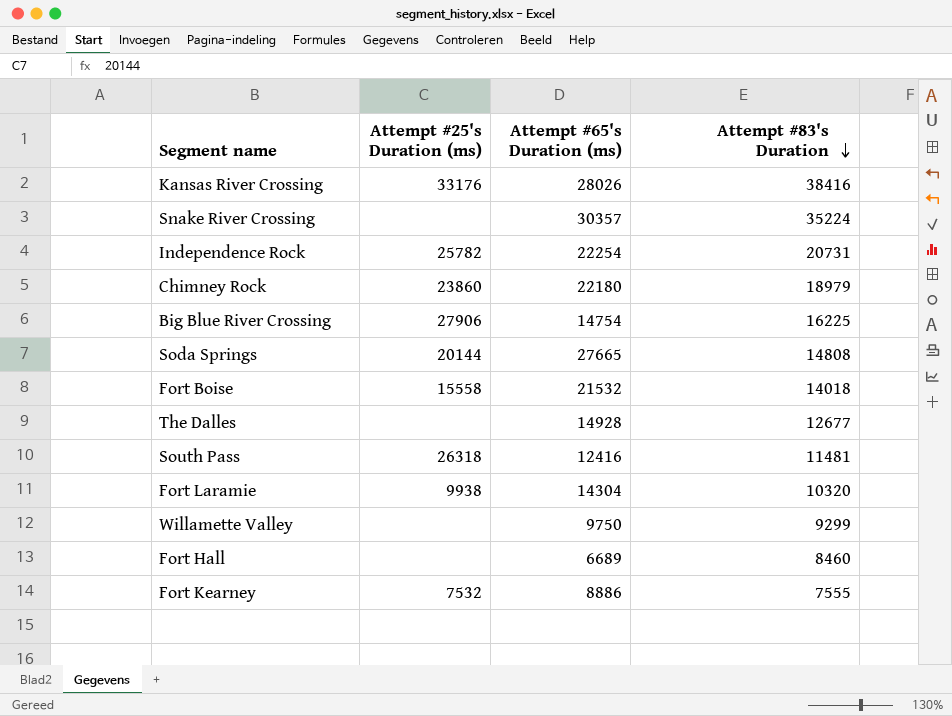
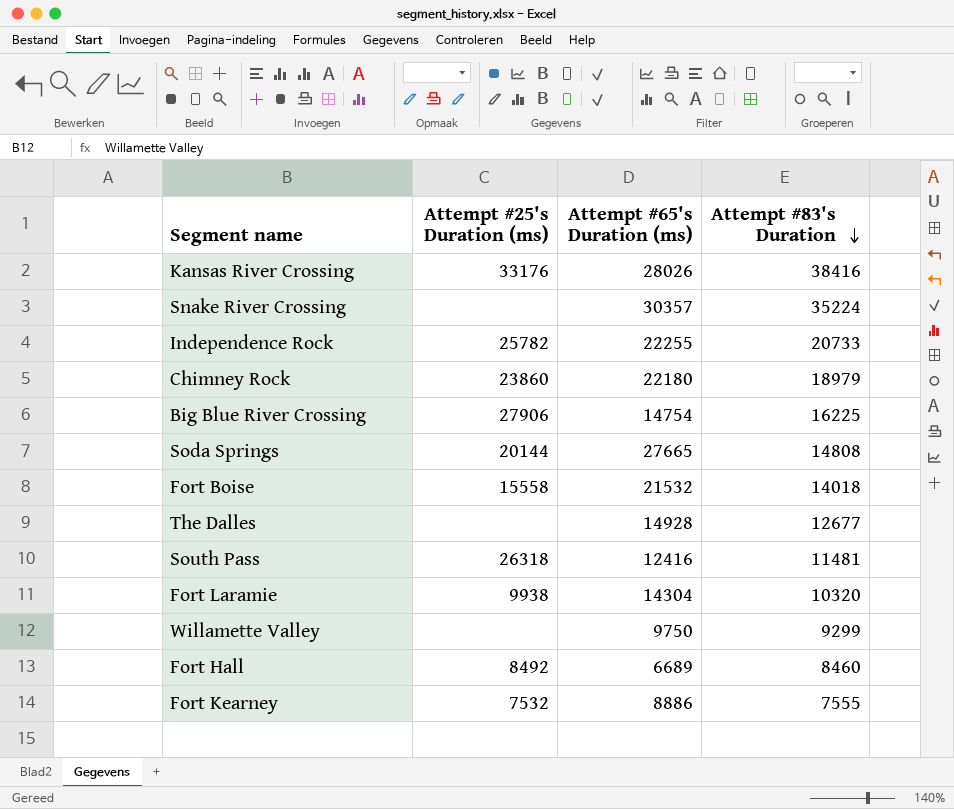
Independence Rock | Attempt #65's Duration (ms): 22254 -> 22255
Independence Rock | Attempt #83's Duration: 20731 -> 20733
Fort Hall | Attempt #25's Duration (ms): none -> 8492

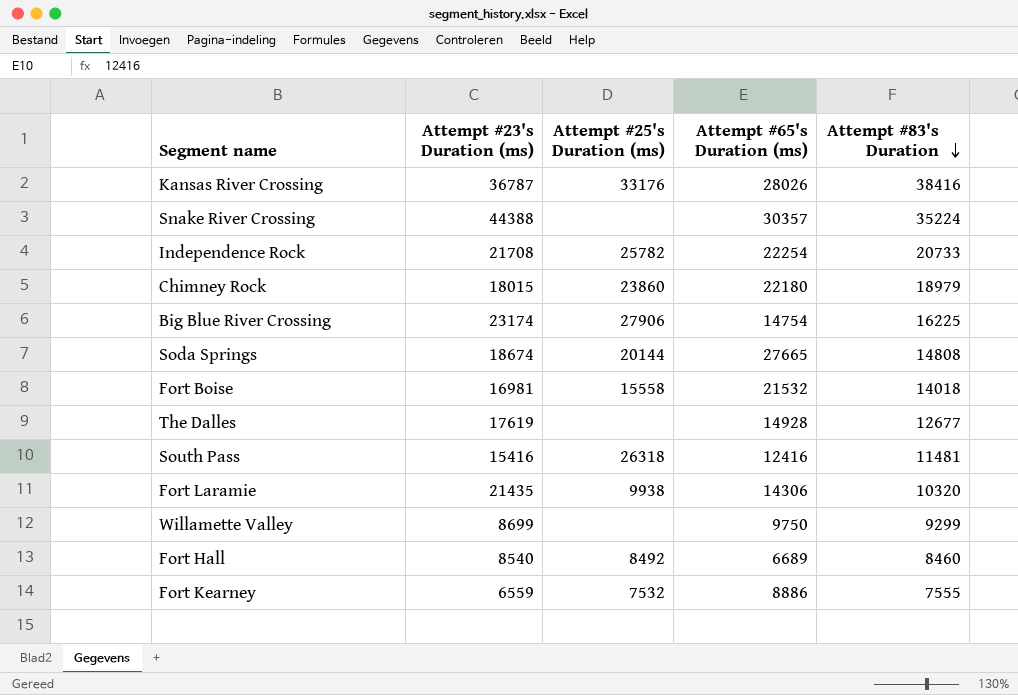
column Attempt #23's Duration (ms) | position: none -> 2
Independence Rock | Attempt #65's Duration (ms): 22255 -> 22254
Fort Laramie | Attempt #65's Duration (ms): 14304 -> 14306

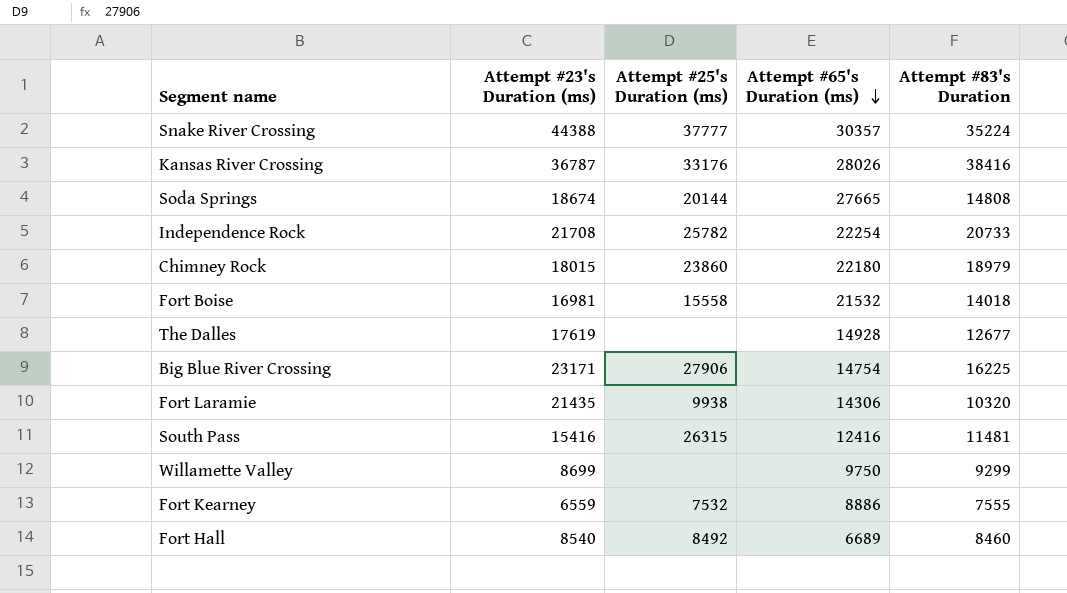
row order: Attempt #83's Duration descending -> Attempt #65's Duration (ms) descending
Snake River Crossing | Attempt #25's Duration (ms): none -> 37777
Big Blue River Crossing | Attempt #23's Duration (ms): 23174 -> 23171
South Pass | Attempt #25's Duration (ms): 26318 -> 26315

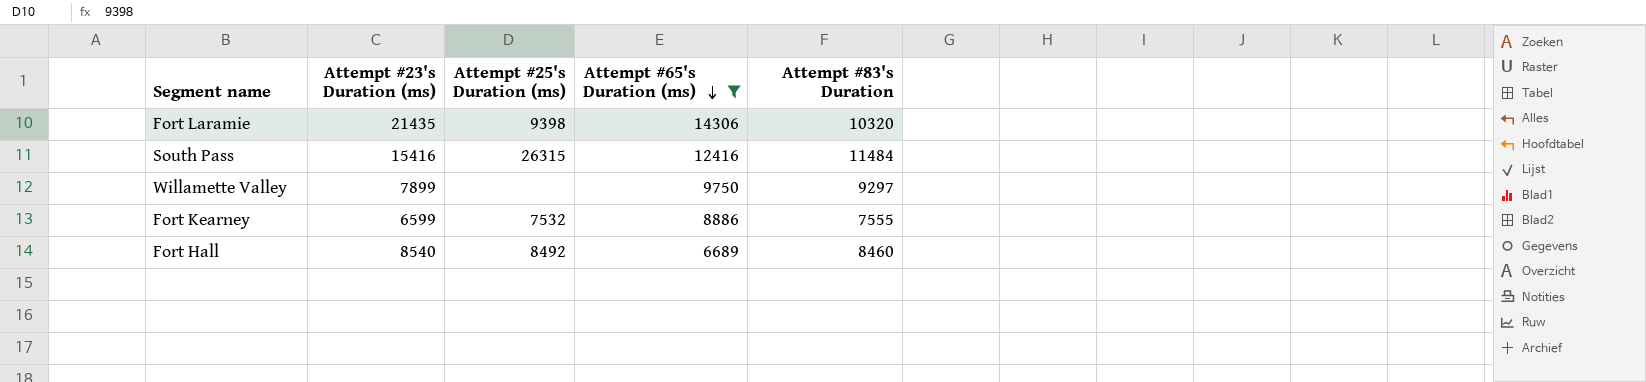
filter: none -> Attempt #65's Duration (ms) <= 14306
Fort Laramie | Attempt #25's Duration (ms): 9938 -> 9398
South Pass | Attempt #83's Duration: 11481 -> 11484
Willamette Valley | Attempt #23's Duration (ms): 8699 -> 7899
Willamette Valley | Attempt #83's Duration: 9299 -> 9297
Fort Kearney | Attempt #23's Duration (ms): 6559 -> 6599

